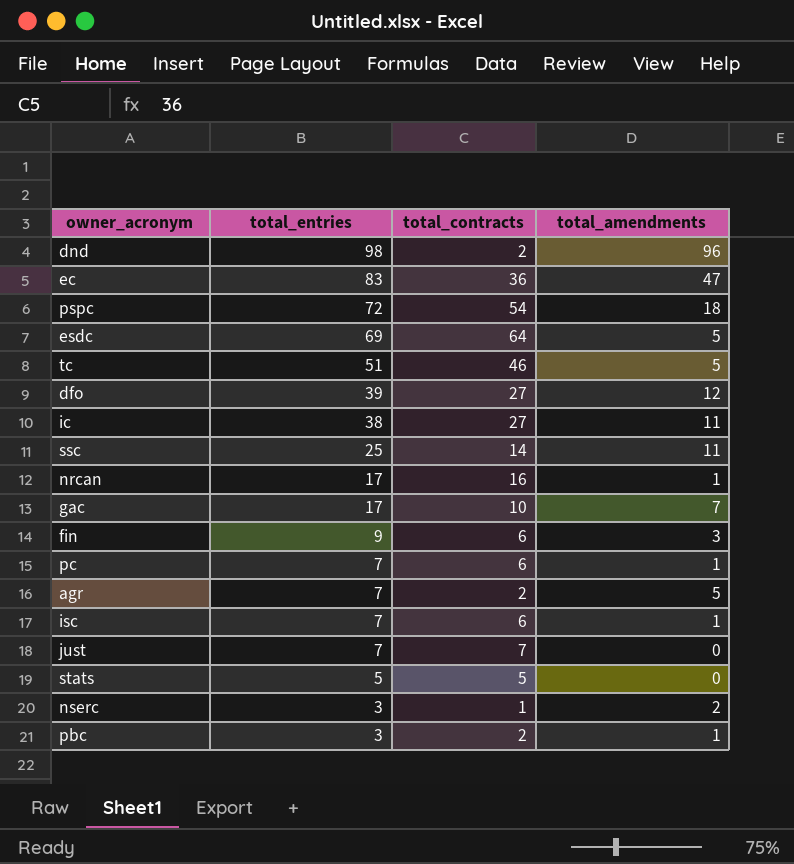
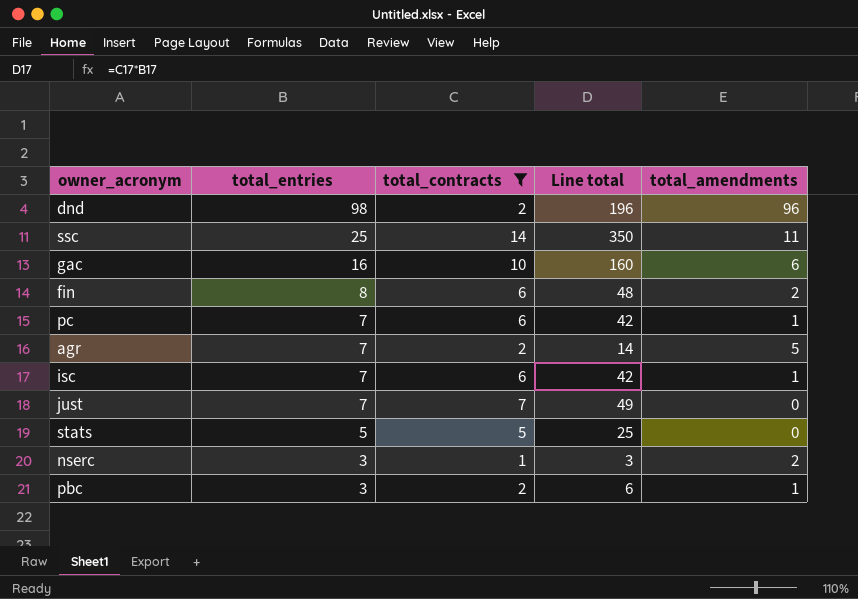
filter: none -> total_contracts <= 14
column Line total | formula: none -> [total_entries] * [total_contracts]
gac | total_entries: 17 -> 16
gac | total_amendments: 7 -> 6
fin | total_entries: 9 -> 8
fin | total_amendments: 3 -> 2

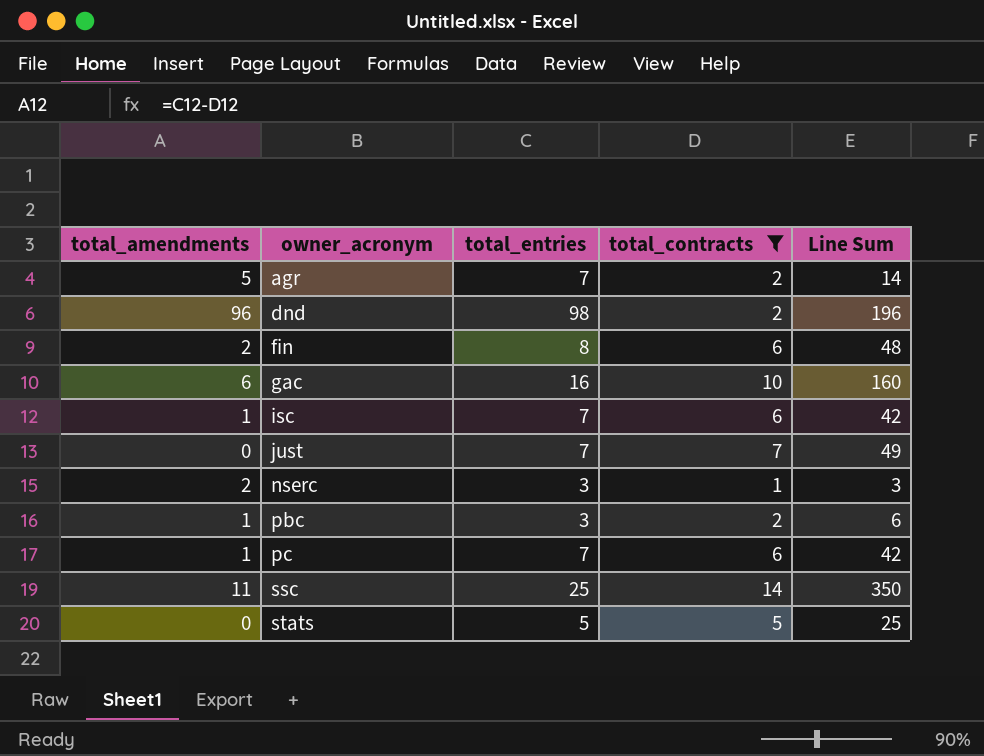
row order: total_entries descending -> owner_acronym ascending
column total_amendments | position: 5 -> 1
column name: Line total -> Line Sum

